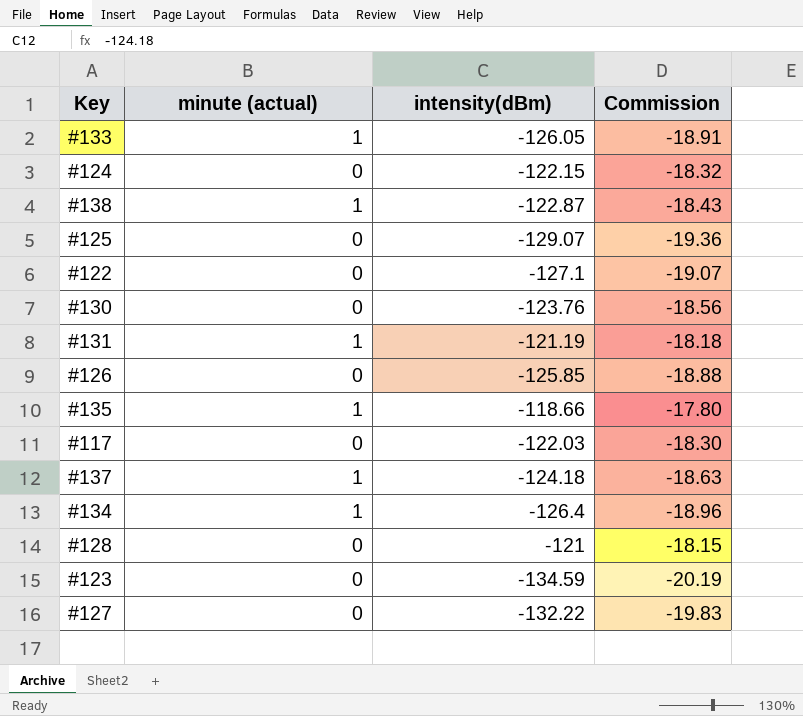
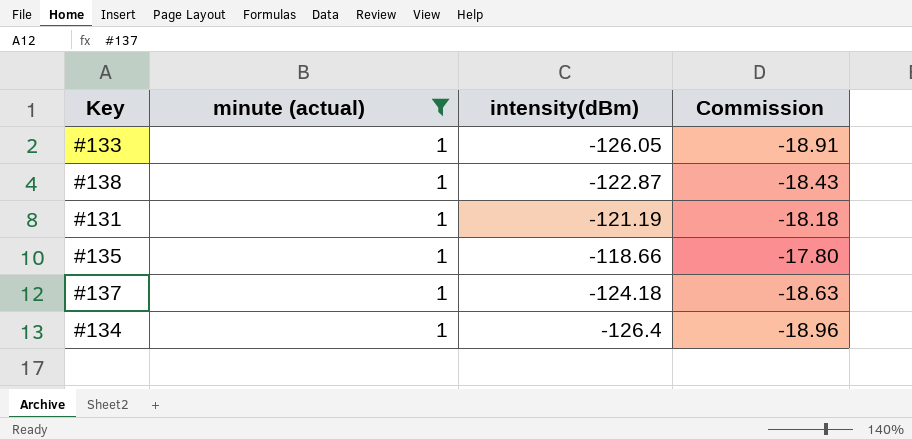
filter: none -> minute (actual) = 1

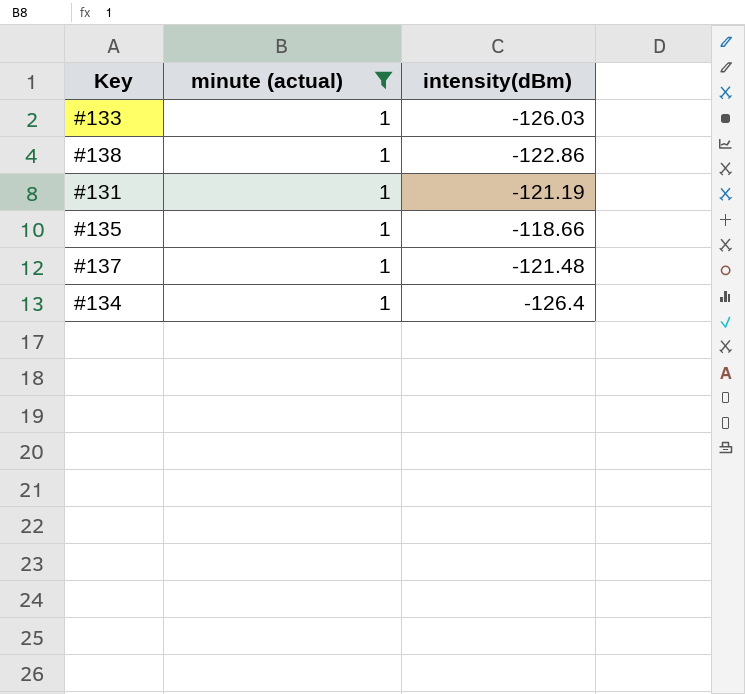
column Commission | formula: [intensity(dBm)] * 0.15 -> none
#133 | intensity(dBm): -126.05 -> -126.03
#138 | intensity(dBm): -122.87 -> -122.86
#137 | intensity(dBm): -124.18 -> -121.48

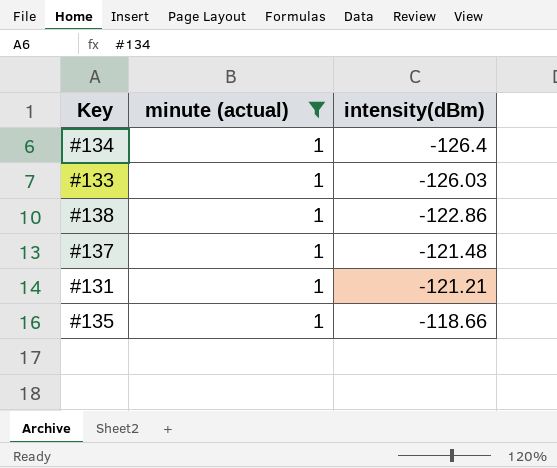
row order: none -> intensity(dBm) ascending
#131 | intensity(dBm): -121.19 -> -121.21

